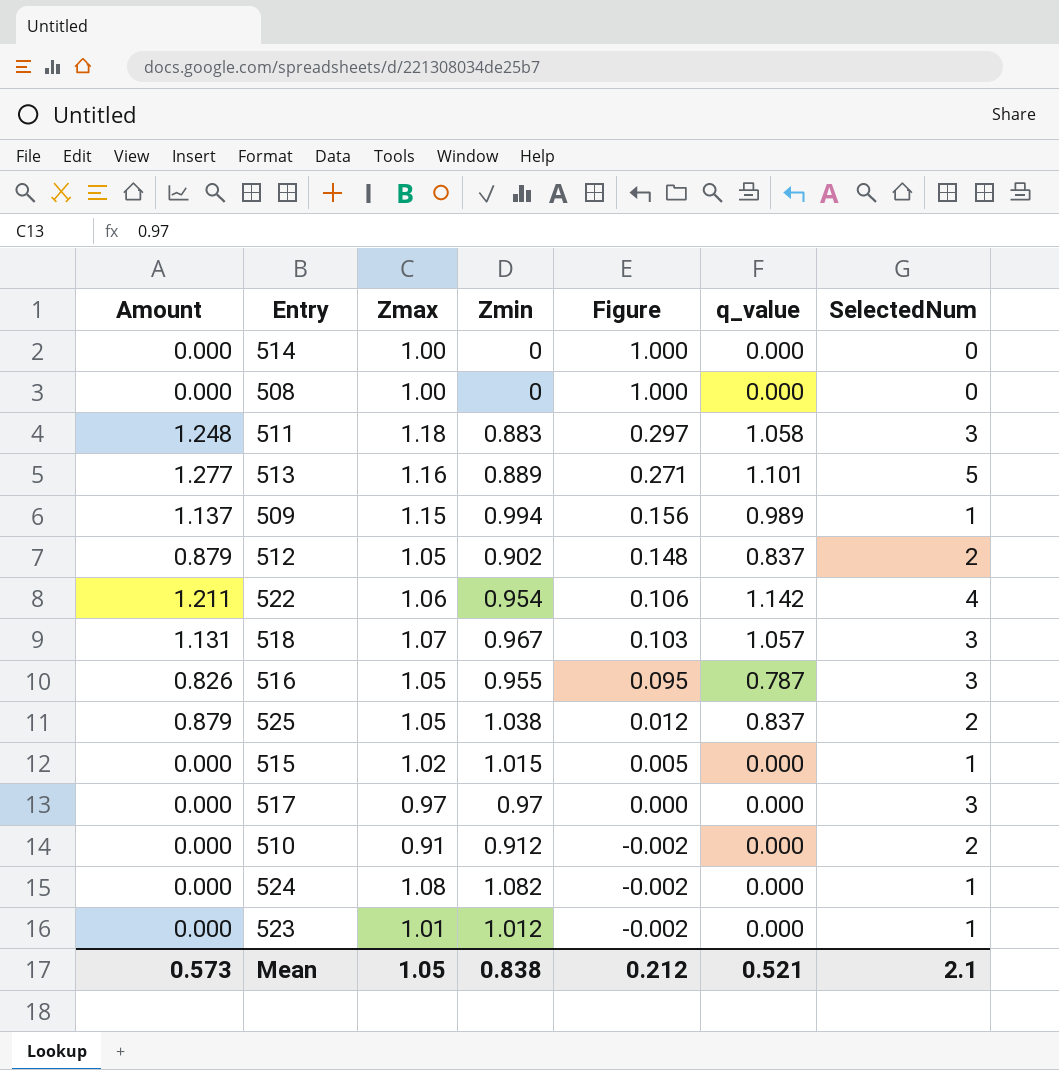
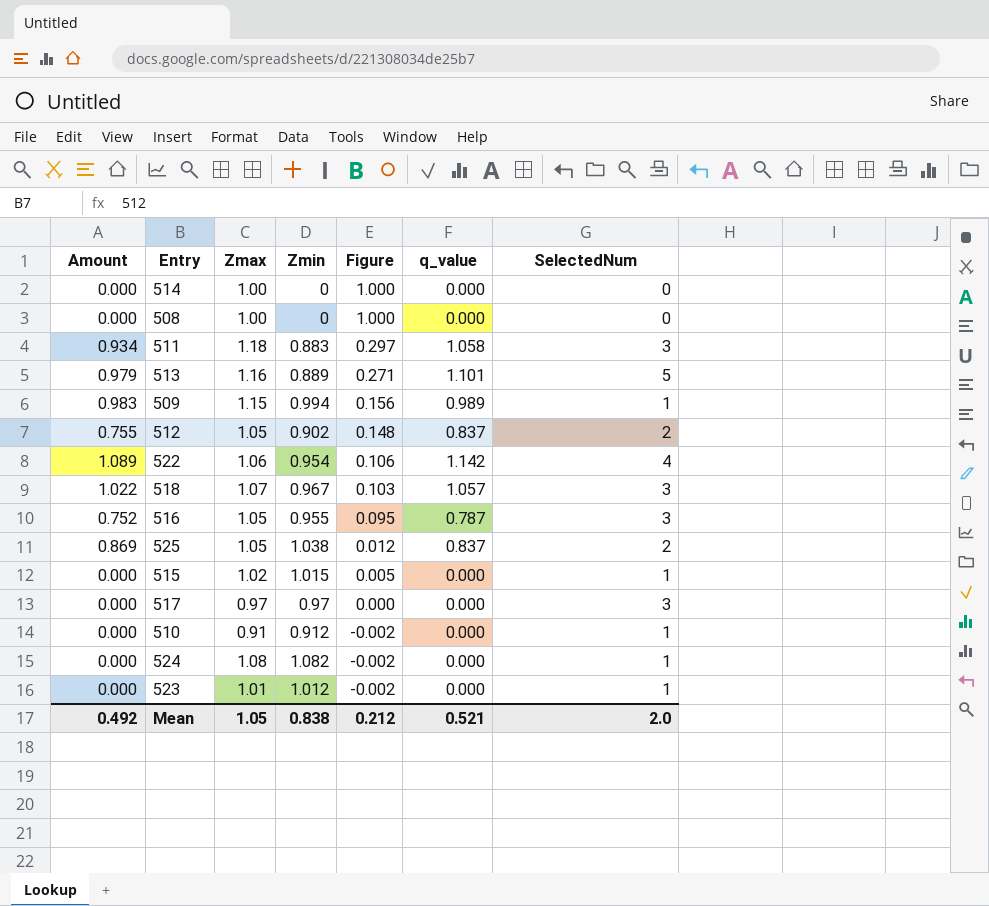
column Amount | formula: [Zmax] * [q_value] -> [Zmin] * [q_value]
510 | SelectedNum: 2 -> 1
Mean | Amount: 0.573 -> 0.492
Mean | SelectedNum: 2.1 -> 2.0

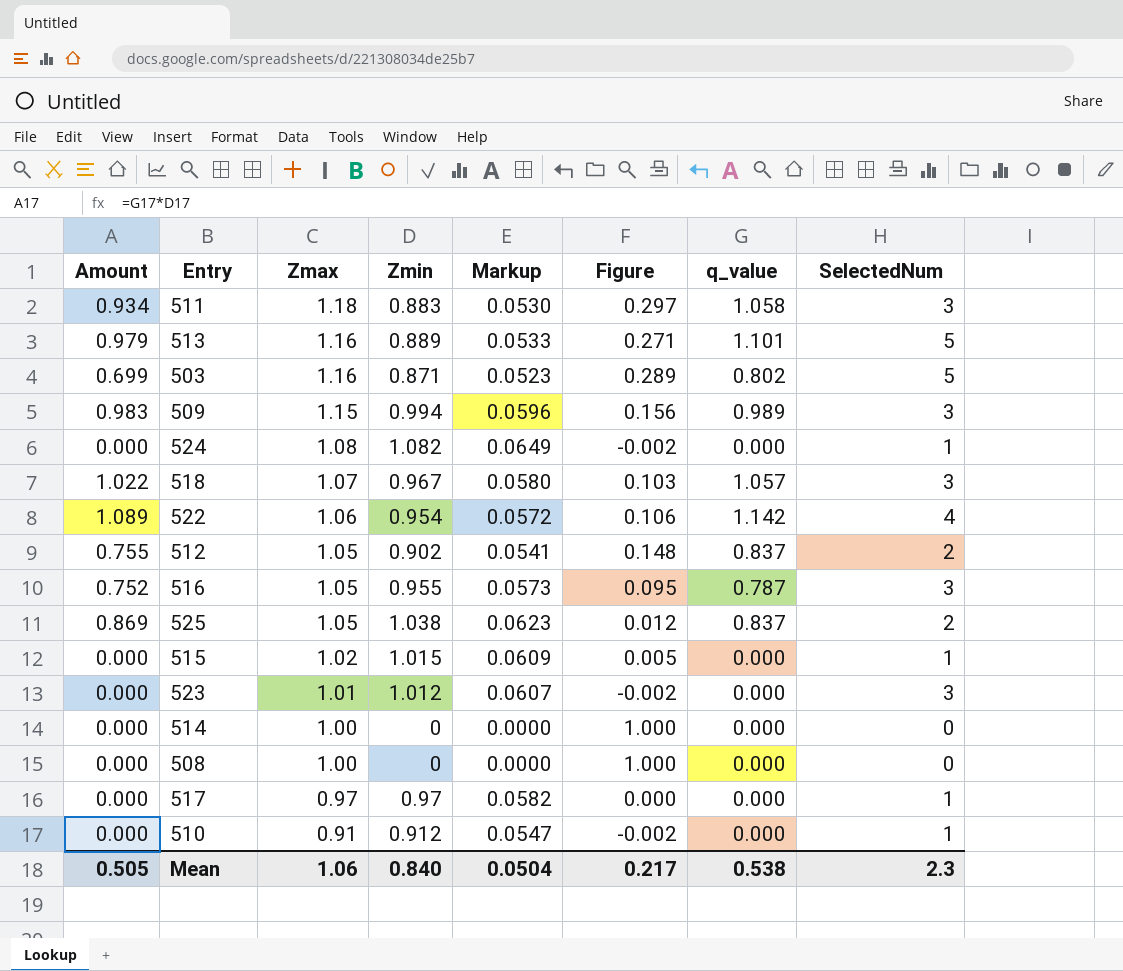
row order: Figure descending -> Zmax descending
column Markup | formula: none -> [Zmin] * 0.06
row 503: none -> 0.699 | 1.16 | 0.871 | 0.0523 | 0.289 | 0.802 | 5
509 | SelectedNum: 1 -> 3
523 | SelectedNum: 1 -> 3
517 | SelectedNum: 3 -> 1
Mean | Amount: 0.492 -> 0.505
Mean | Zmax: 1.05 -> 1.06
Mean | Zmin: 0.838 -> 0.840
Mean | Figure: 0.212 -> 0.217
Mean | q_value: 0.521 -> 0.538
Mean | SelectedNum: 2.0 -> 2.3

